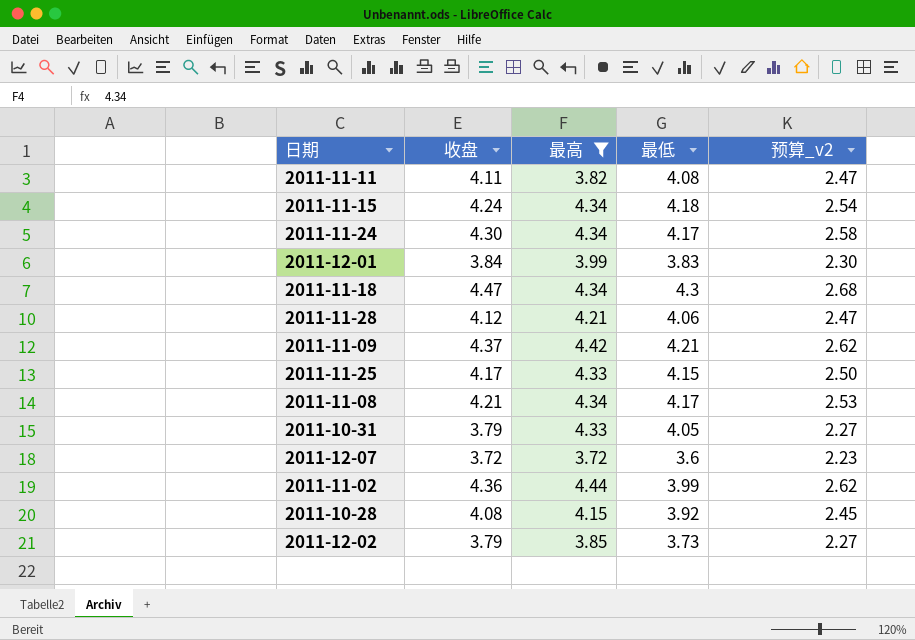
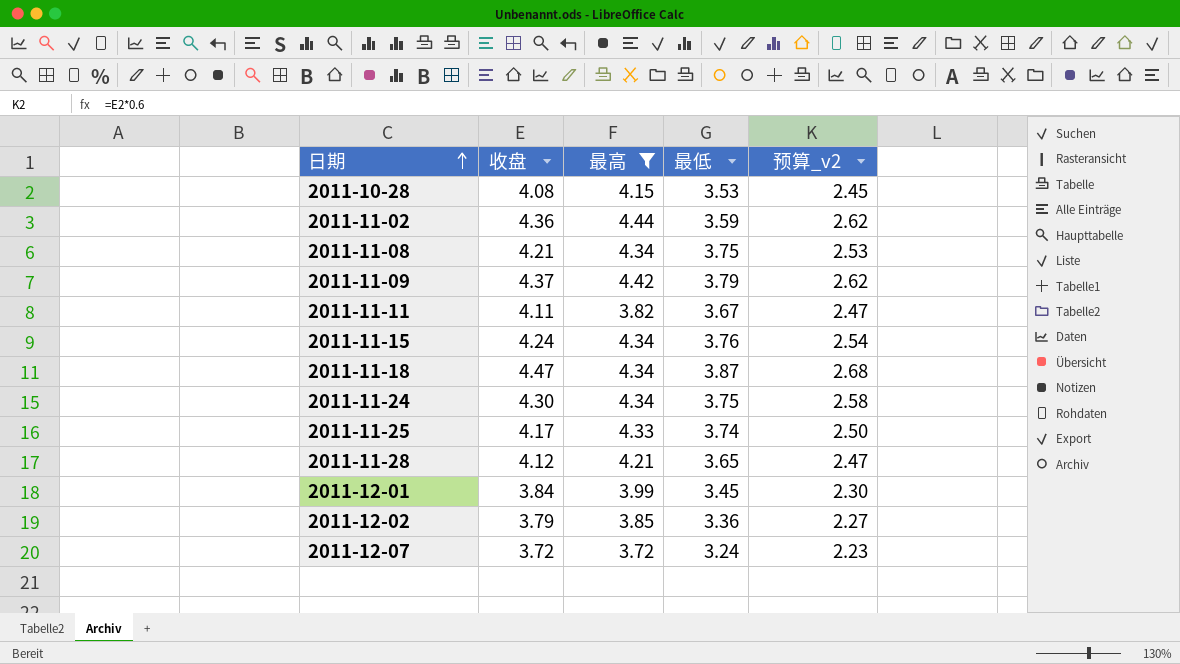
row order: none -> 日期 ascending
row 2011-10-31: 3.79 | 4.33 | 4.05 | 2.27 -> none
2011-10-28 | 最低: 3.92 -> 3.53
2011-11-02 | 最低: 3.99 -> 3.59
2011-11-08 | 最低: 4.17 -> 3.75
2011-11-09 | 最低: 4.21 -> 3.79
2011-11-11 | 最低: 4.08 -> 3.67
2011-11-15 | 最低: 4.18 -> 3.76
2011-11-18 | 最低: 4.3 -> 3.87
2011-11-24 | 最低: 4.17 -> 3.75
2011-11-25 | 最低: 4.15 -> 3.74
2011-11-28 | 最低: 4.06 -> 3.65
2011-12-01 | 最低: 3.83 -> 3.45
2011-12-02 | 最低: 3.73 -> 3.36
2011-12-07 | 最低: 3.6 -> 3.24

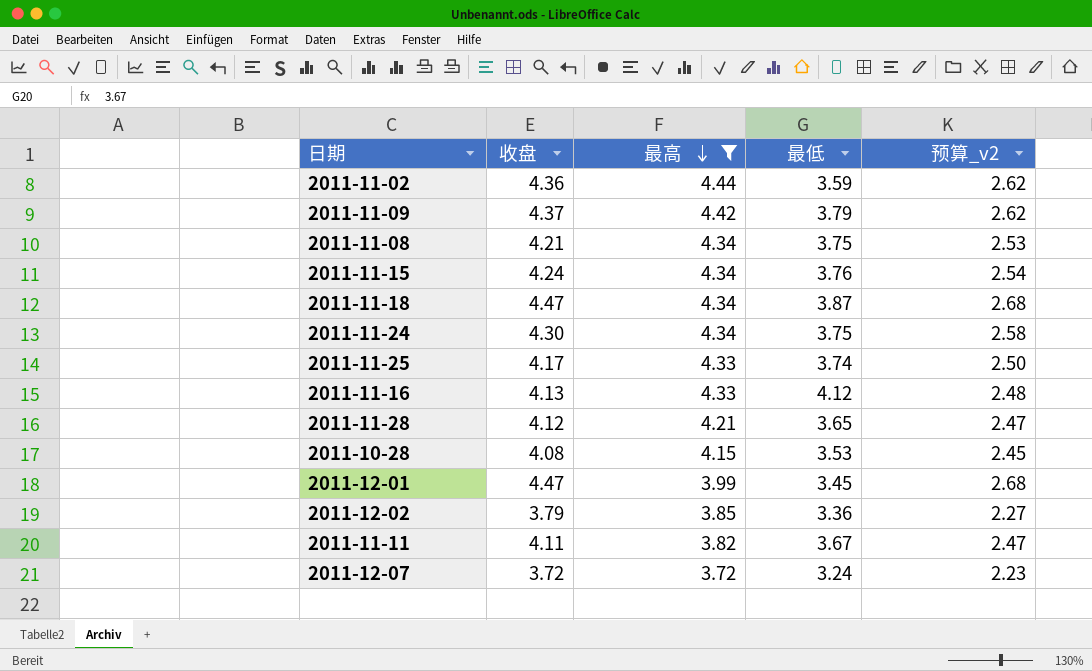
row order: 日期 ascending -> 最高 descending
row 2011-11-16: none -> 4.13 | 4.33 | 4.12 | 2.48
2011-12-01 | 收盘: 3.84 -> 4.47
2011-12-01 | 预算_v2: 2.30 -> 2.68

